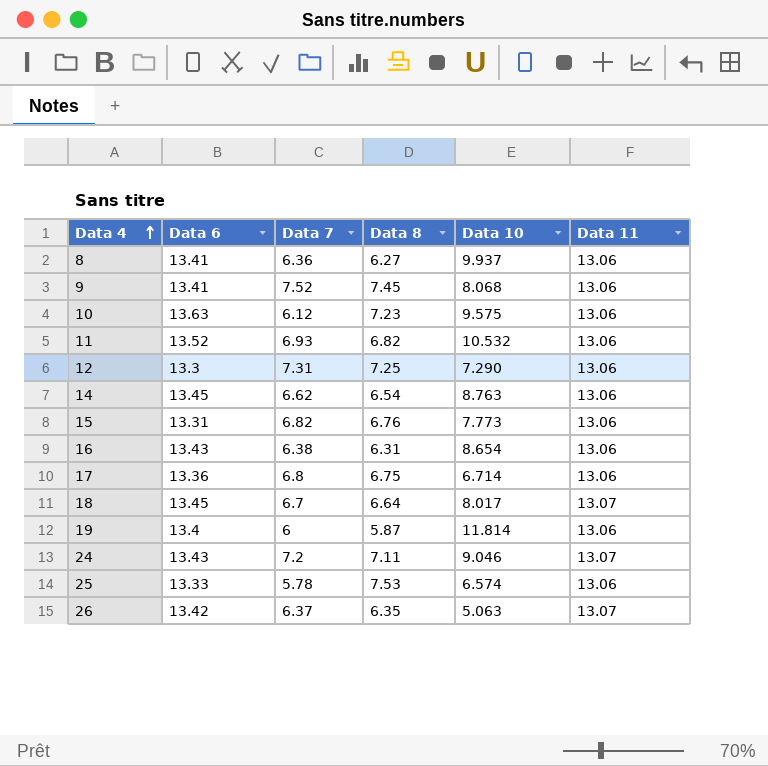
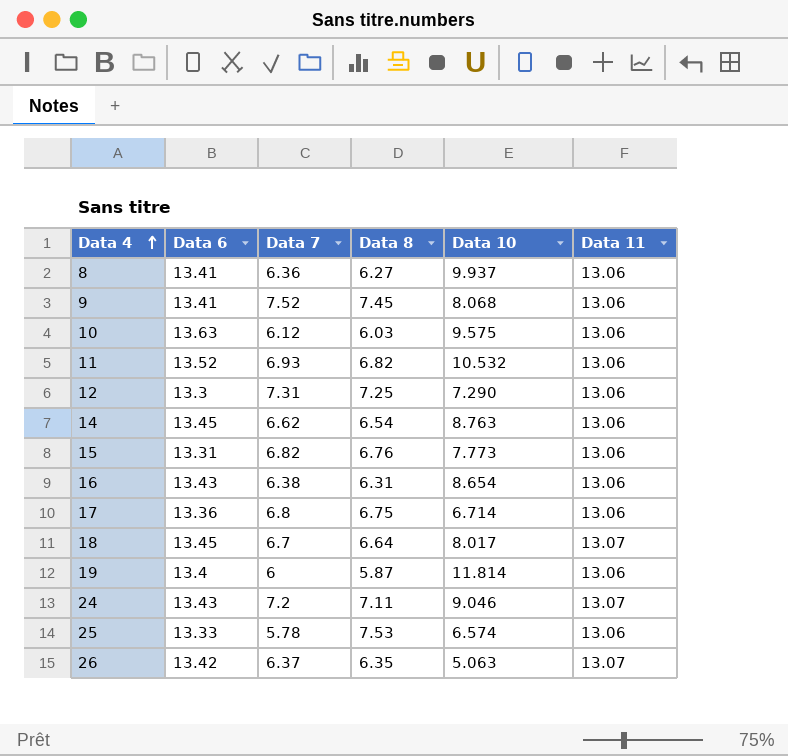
10 | Data 8: 7.23 -> 6.03

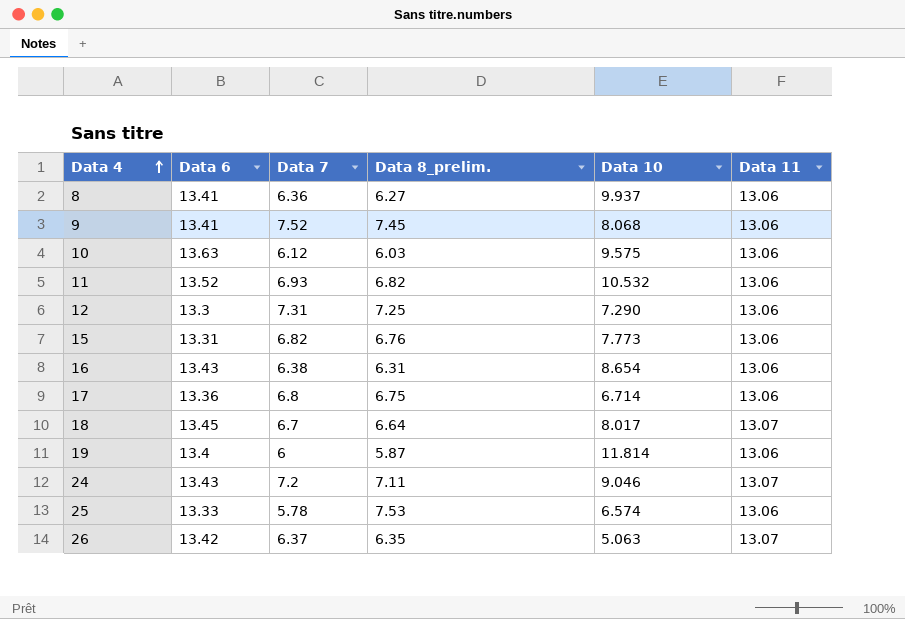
column name: Data 8 -> Data 8_prelim.
row 14: 13.45 | 6.62 | 6.54 | 8.763 | 13.06 -> none

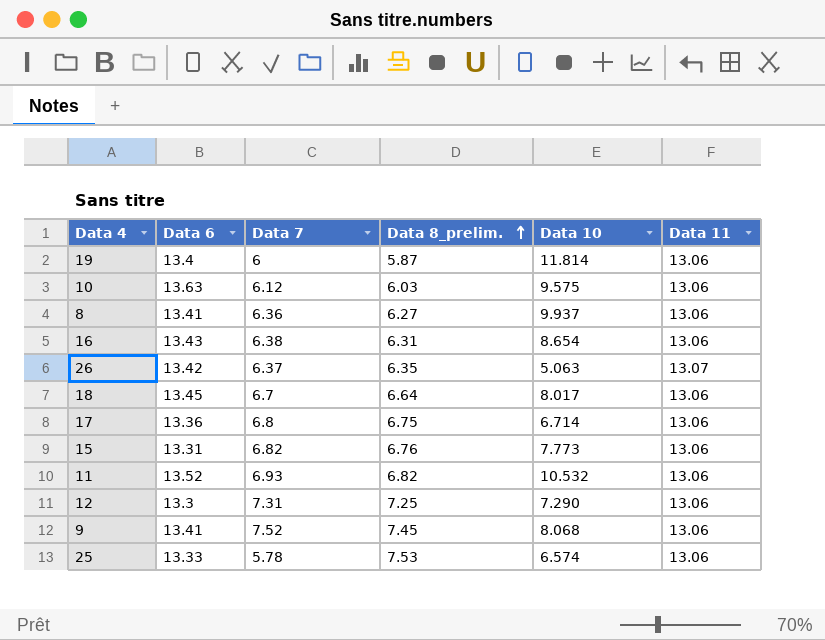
row order: Data 4 ascending -> Data 8_prelim. ascending
row 24: 13.43 | 7.2 | 7.11 | 9.046 | 13.07 -> none
18 | Data 11: 13.07 -> 13.06

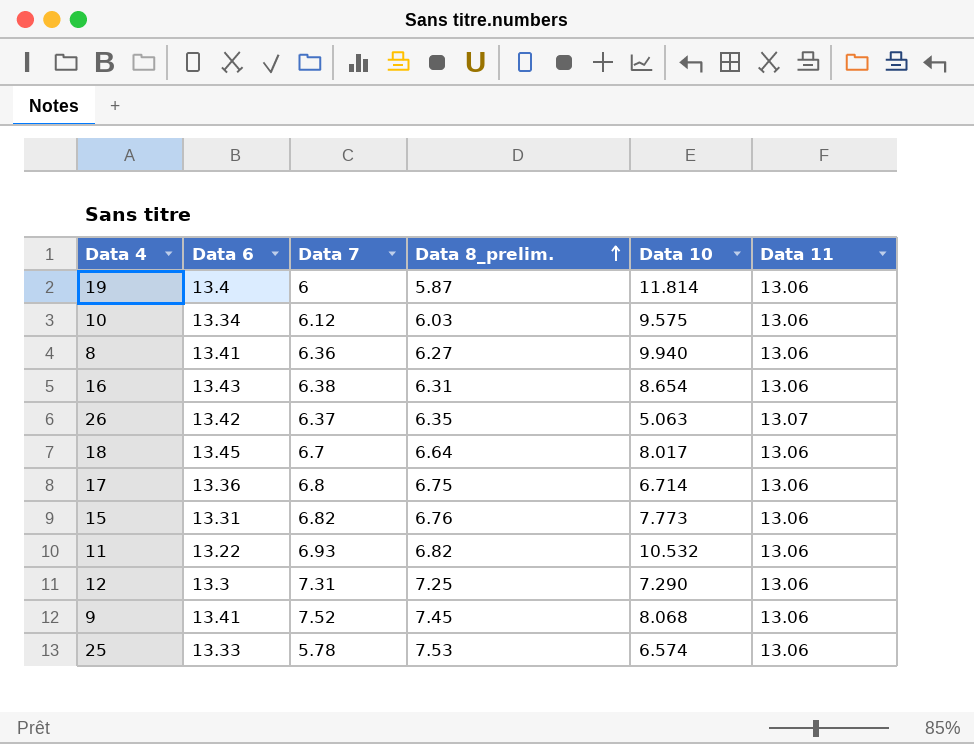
10 | Data 6: 13.63 -> 13.34
8 | Data 10: 9.937 -> 9.940
11 | Data 6: 13.52 -> 13.22

